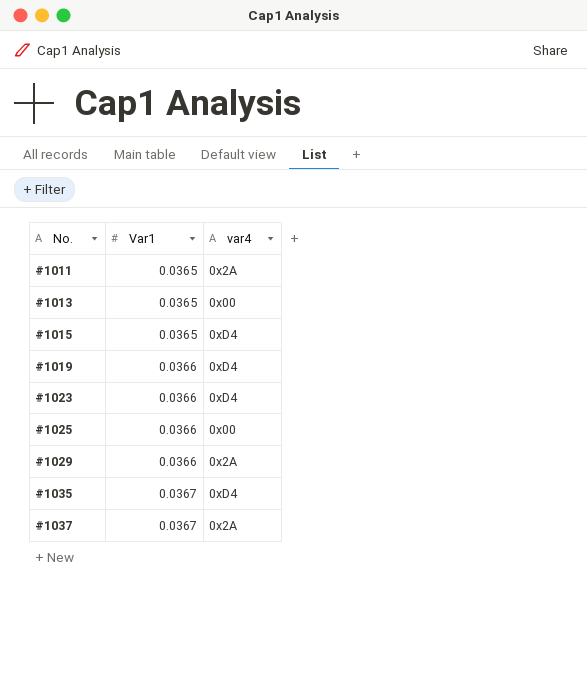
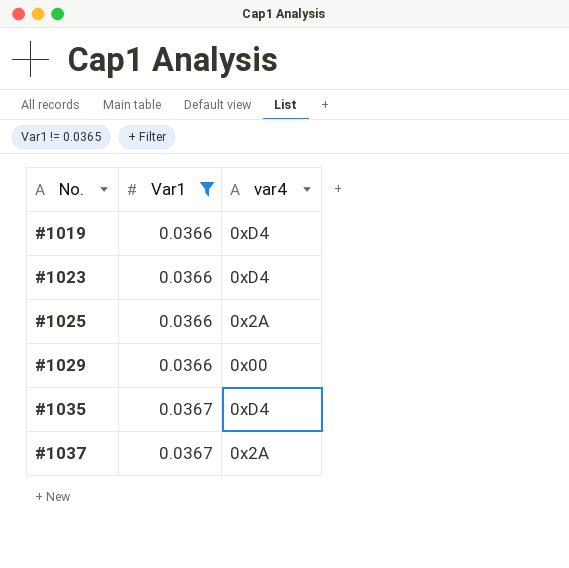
filter: none -> Var1 != 0.0365
#1025 | var4: 0x00 -> 0x2A
#1029 | var4: 0x2A -> 0x00

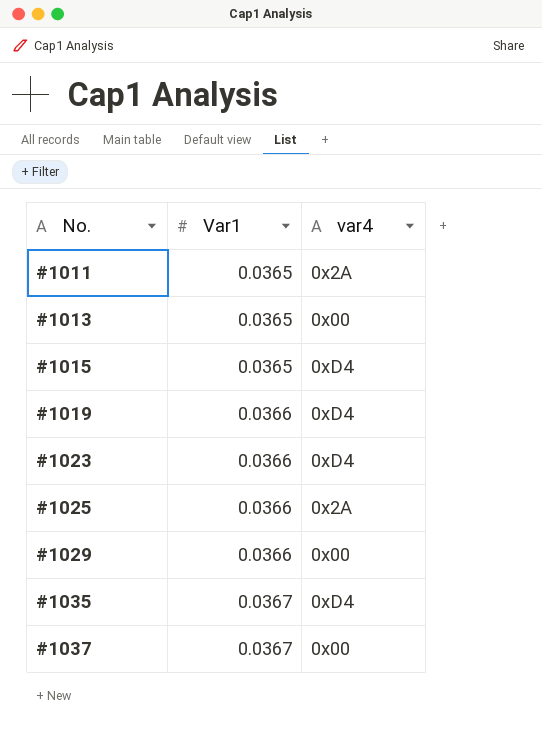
filter: Var1 != 0.0365 -> none
#1037 | var4: 0x2A -> 0x00

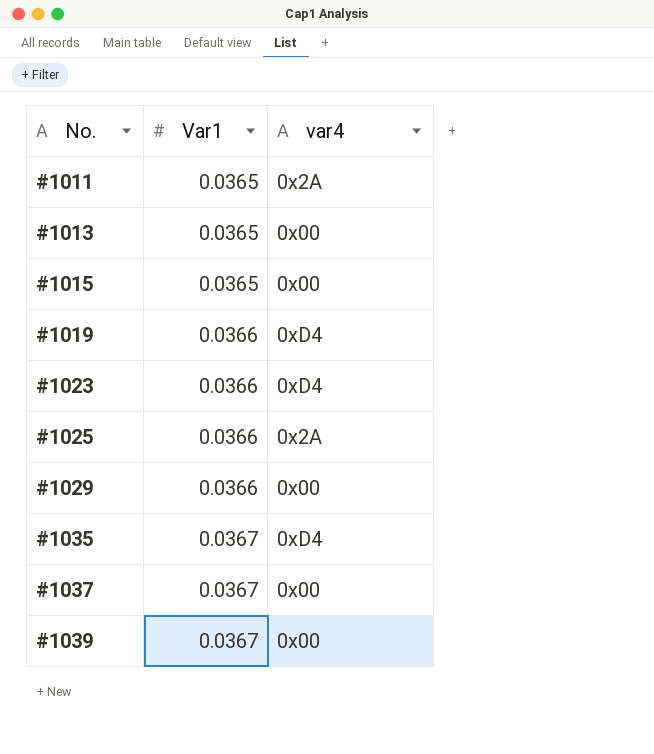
#1015 | var4: 0xD4 -> 0x00
row #1039: none -> 0.0367 | 0x00

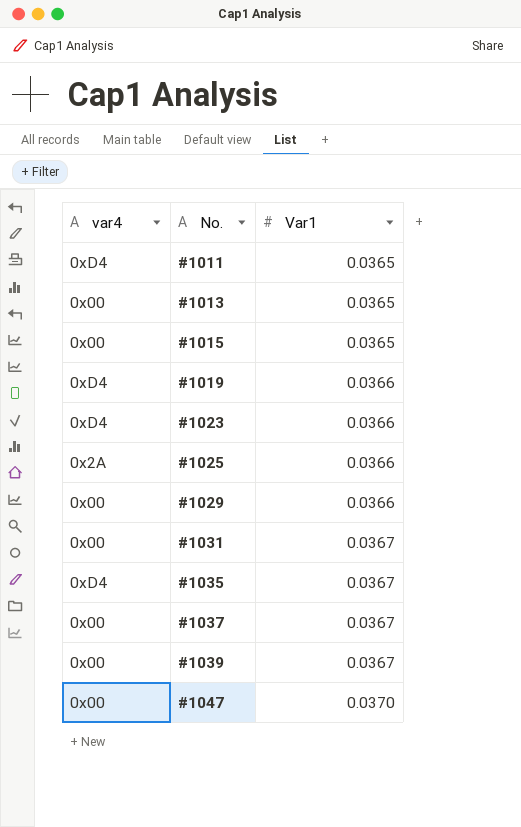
column var4 | position: 3 -> 1
#1011 | var4: 0x2A -> 0xD4
row #1031: none -> 0x00 | 0.0367
row #1047: none -> 0x00 | 0.0370

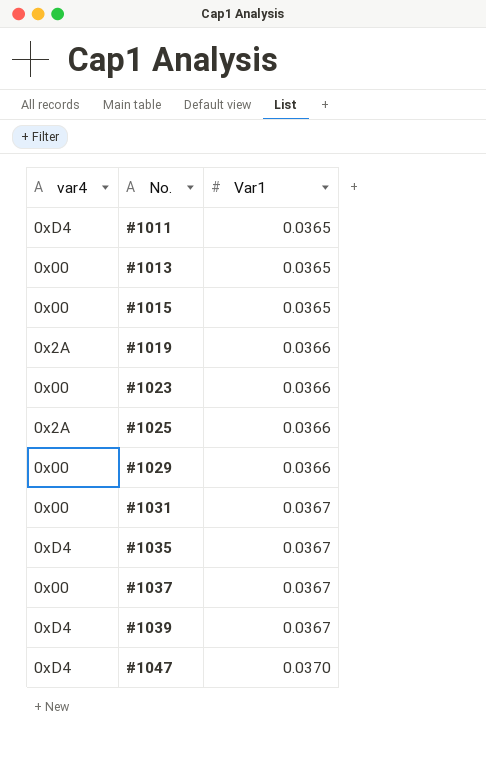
#1019 | var4: 0xD4 -> 0x2A
#1023 | var4: 0xD4 -> 0x00
#1039 | var4: 0x00 -> 0xD4
#1047 | var4: 0x00 -> 0xD4

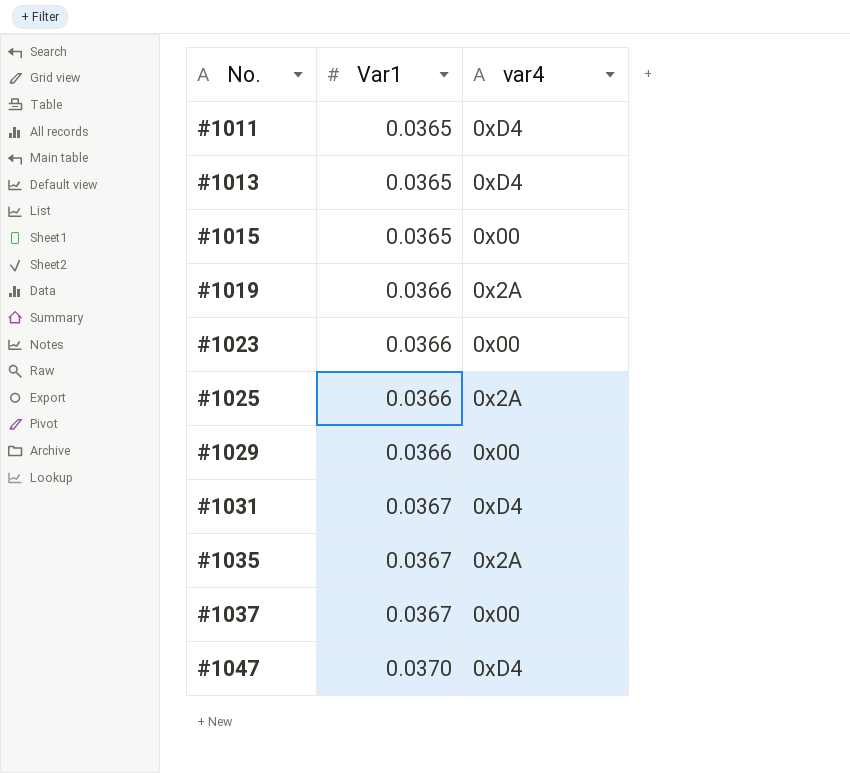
column var4 | position: 1 -> 3
row #1039: 0xD4 | 0.0367 -> none
#1013 | var4: 0x00 -> 0xD4
#1031 | var4: 0x00 -> 0xD4
#1035 | var4: 0xD4 -> 0x2A

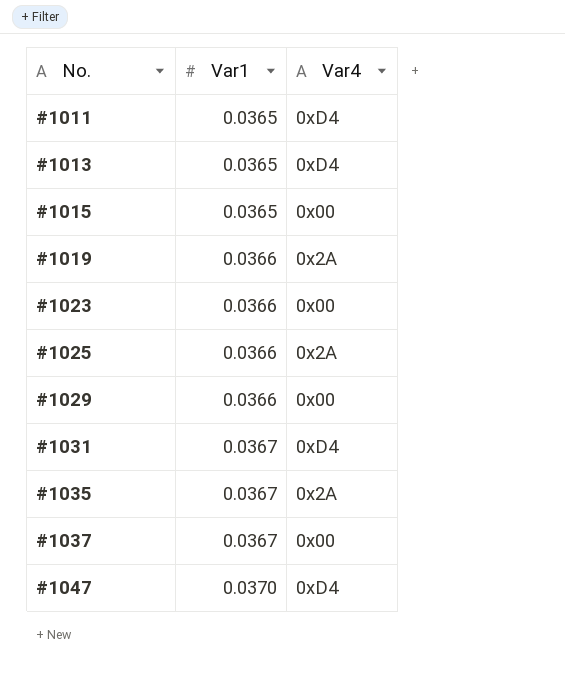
column name: var4 -> Var4

